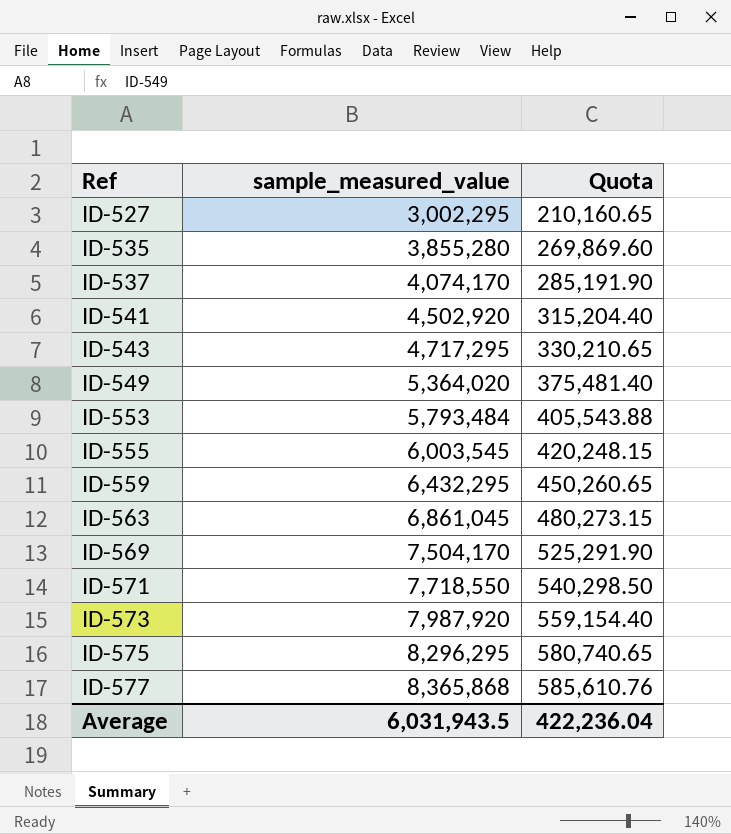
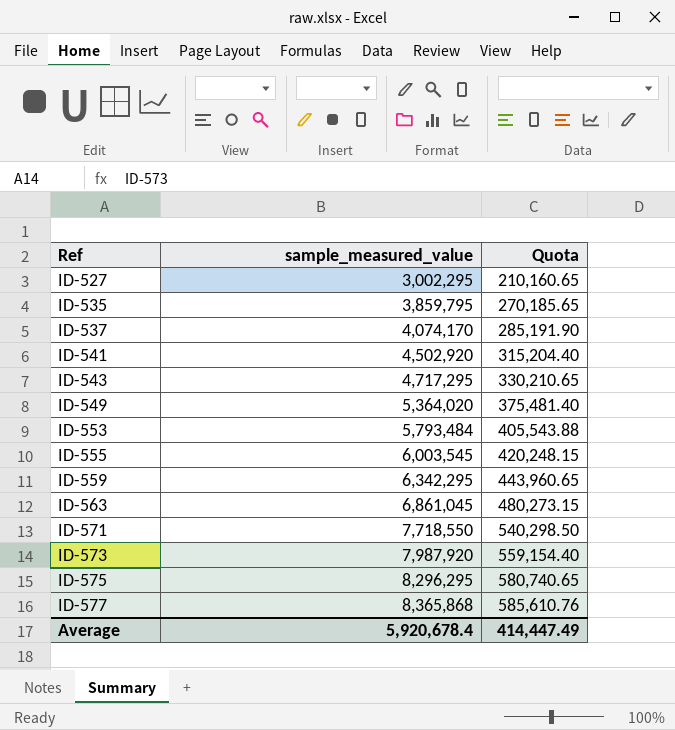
row ID-569: 7,504,170 | 525,291.90 -> none
ID-535 | sample_measured_value: 3,855,280 -> 3,859,795
ID-535 | Quota: 269,869.60 -> 270,185.65
ID-559 | sample_measured_value: 6,432,295 -> 6,342,295
ID-559 | Quota: 450,260.65 -> 443,960.65
Average | sample_measured_value: 6,031,943.5 -> 5,920,678.4
Average | Quota: 422,236.04 -> 414,447.49

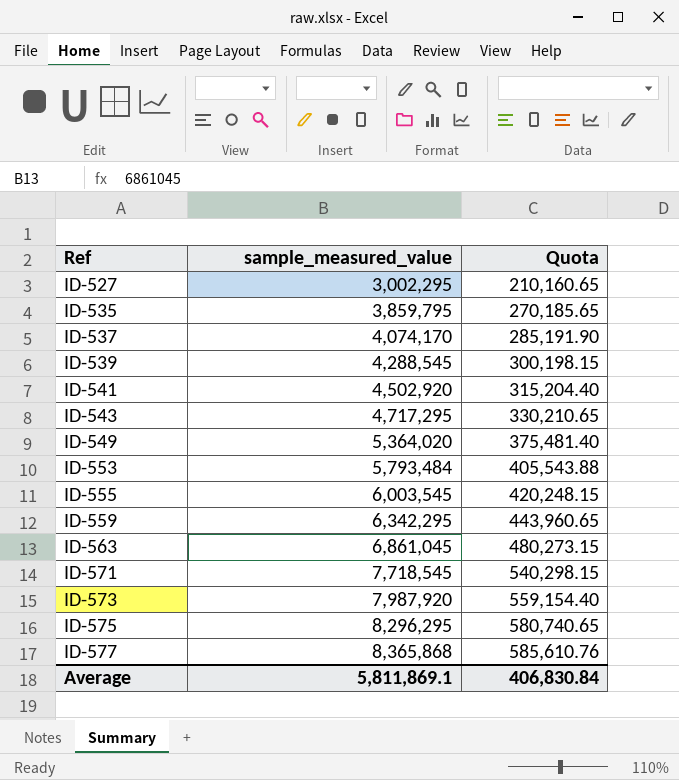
row ID-539: none -> 4,288,545 | 300,198.15
ID-571 | sample_measured_value: 7,718,550 -> 7,718,545
ID-571 | Quota: 540,298.50 -> 540,298.15
Average | sample_measured_value: 5,920,678.4 -> 5,811,869.1
Average | Quota: 414,447.49 -> 406,830.84

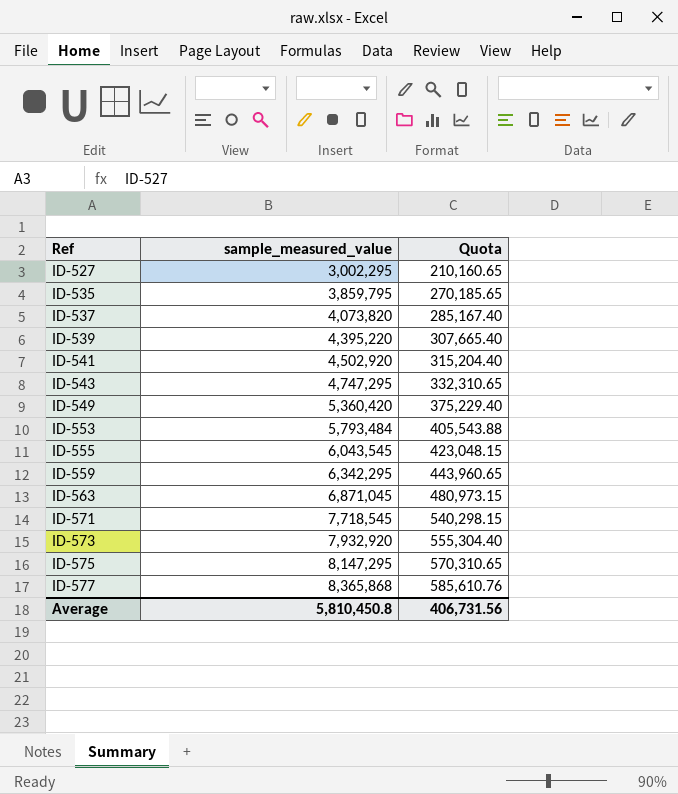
ID-537 | sample_measured_value: 4,074,170 -> 4,073,820
ID-537 | Quota: 285,191.90 -> 285,167.40
ID-539 | sample_measured_value: 4,288,545 -> 4,395,220
ID-539 | Quota: 300,198.15 -> 307,665.40
ID-543 | sample_measured_value: 4,717,295 -> 4,747,295
ID-543 | Quota: 330,210.65 -> 332,310.65
ID-549 | sample_measured_value: 5,364,020 -> 5,360,420
ID-549 | Quota: 375,481.40 -> 375,229.40
ID-555 | sample_measured_value: 6,003,545 -> 6,043,545
ID-555 | Quota: 420,248.15 -> 423,048.15
ID-563 | sample_measured_value: 6,861,045 -> 6,871,045
ID-563 | Quota: 480,273.15 -> 480,973.15
ID-573 | sample_measured_value: 7,987,920 -> 7,932,920
ID-573 | Quota: 559,154.40 -> 555,304.40
ID-575 | sample_measured_value: 8,296,295 -> 8,147,295
ID-575 | Quota: 580,740.65 -> 570,310.65
Average | sample_measured_value: 5,811,869.1 -> 5,810,450.8
Average | Quota: 406,830.84 -> 406,731.56

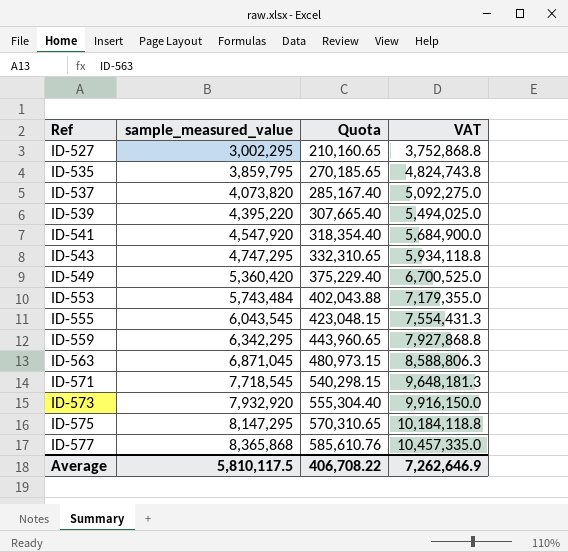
column VAT | formula: none -> [sample_measured_value] * 1.25
ID-541 | sample_measured_value: 4,502,920 -> 4,547,920
ID-541 | Quota: 315,204.40 -> 318,354.40
ID-553 | sample_measured_value: 5,793,484 -> 5,743,484
ID-553 | Quota: 405,543.88 -> 402,043.88
Average | sample_measured_value: 5,810,450.8 -> 5,810,117.5
Average | Quota: 406,731.56 -> 406,708.22

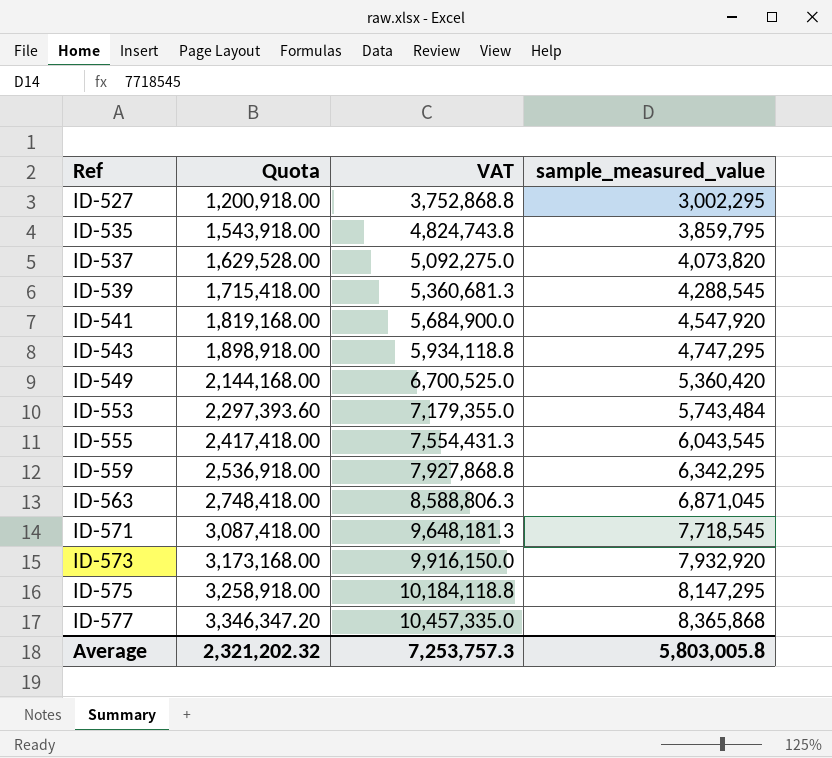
column Quota | formula: [sample_measured_value] * 0.07 -> [sample_measured_value] * 0.4
column sample_measured_value | position: 2 -> 4
ID-539 | VAT: 5,494,025.0 -> 5,360,681.3
ID-539 | sample_measured_value: 4,395,220 -> 4,288,545
Average | Quota: 406,708.22 -> 2,321,202.32
Average | VAT: 7,262,646.9 -> 7,253,757.3
Average | sample_measured_value: 5,810,117.5 -> 5,803,005.8

